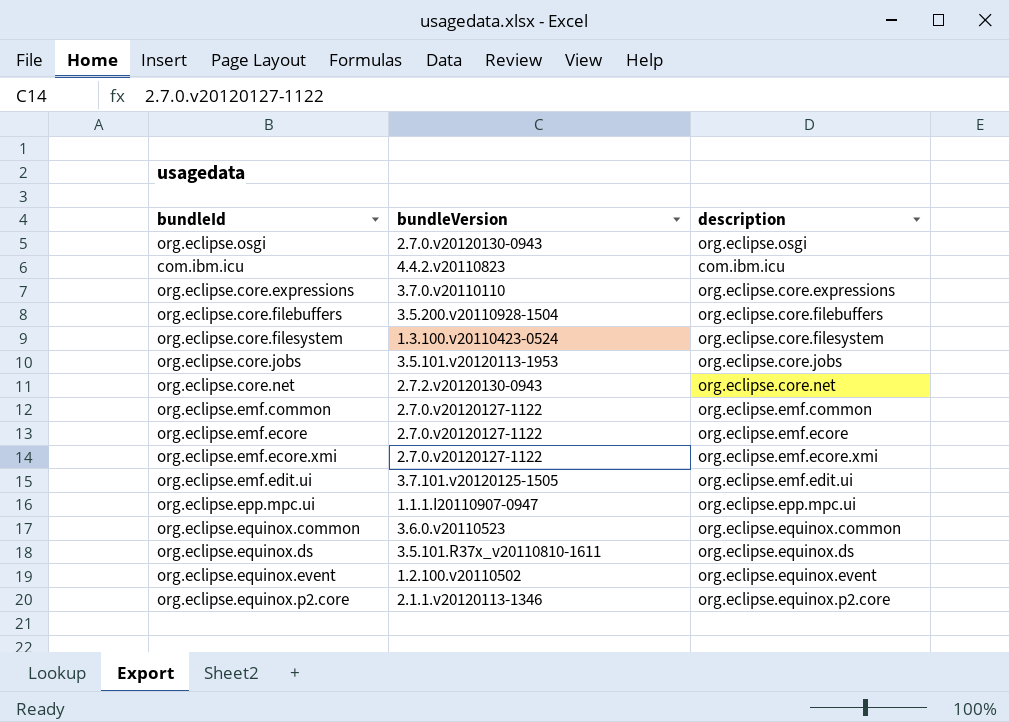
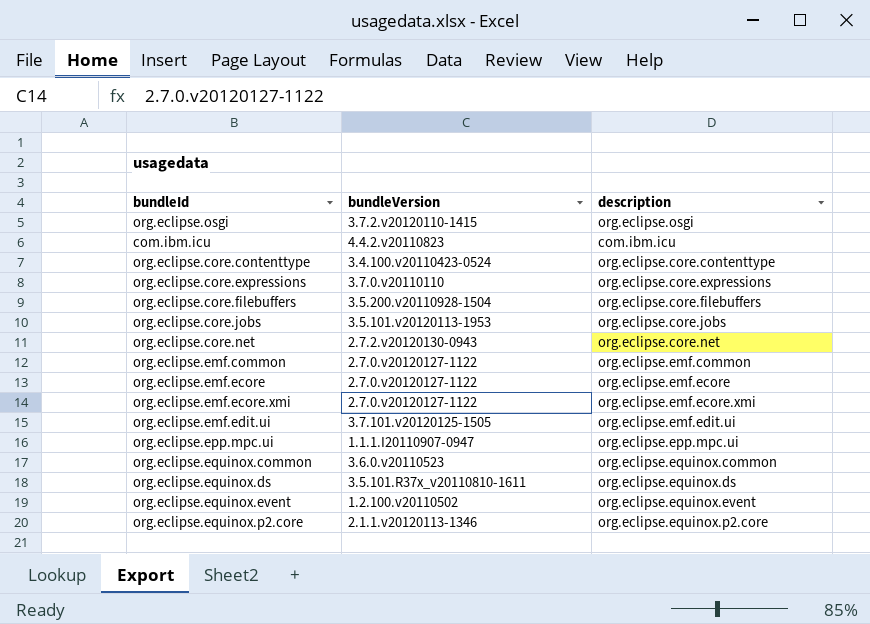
row org.eclipse.core.filesystem: 1.3.100.v20110423-0524 | org.eclipse.core.filesystem -> none
org.eclipse.osgi | bundleVersion: 2.7.0.v20120130-0943 -> 3.7.2.v20120110-1415
row org.eclipse.core.contenttype: none -> 3.4.100.v20110423-0524 | org.eclipse.core.contenttype

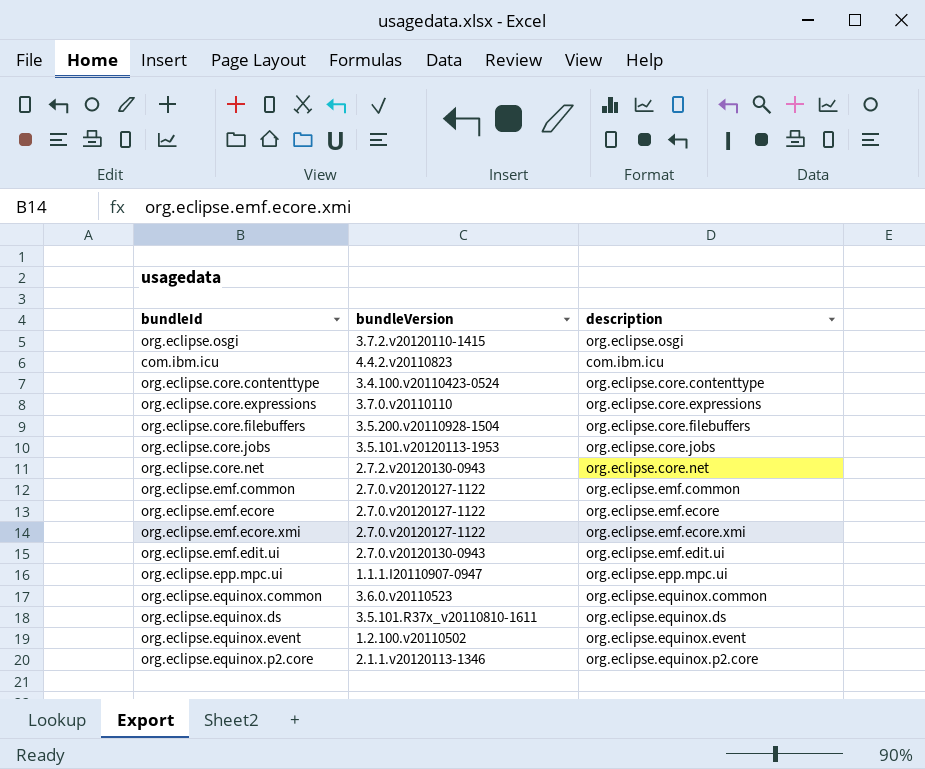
org.eclipse.emf.edit.ui | bundleVersion: 3.7.101.v20120125-1505 -> 2.7.0.v20120130-0943

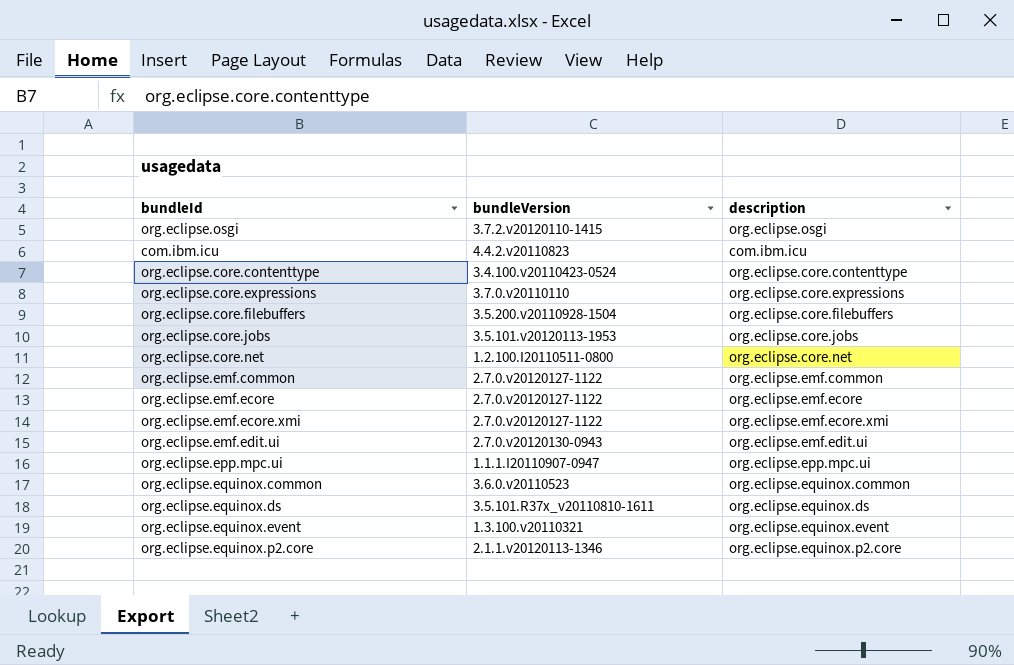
org.eclipse.core.net | bundleVersion: 2.7.2.v20120130-0943 -> 1.2.100.I20110511-0800
org.eclipse.equinox.event | bundleVersion: 1.2.100.v20110502 -> 1.3.100.v20110321

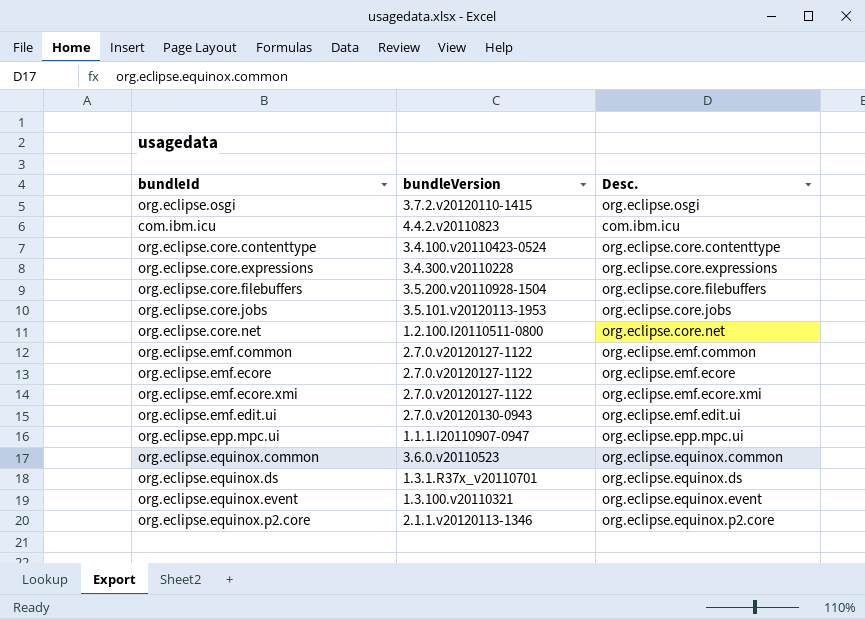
column name: description -> Desc.
org.eclipse.core.expressions | bundleVersion: 3.7.0.v20110110 -> 3.4.300.v20110228
org.eclipse.equinox.ds | bundleVersion: 3.5.101.R37x_v20110810-1611 -> 1.3.1.R37x_v20110701

